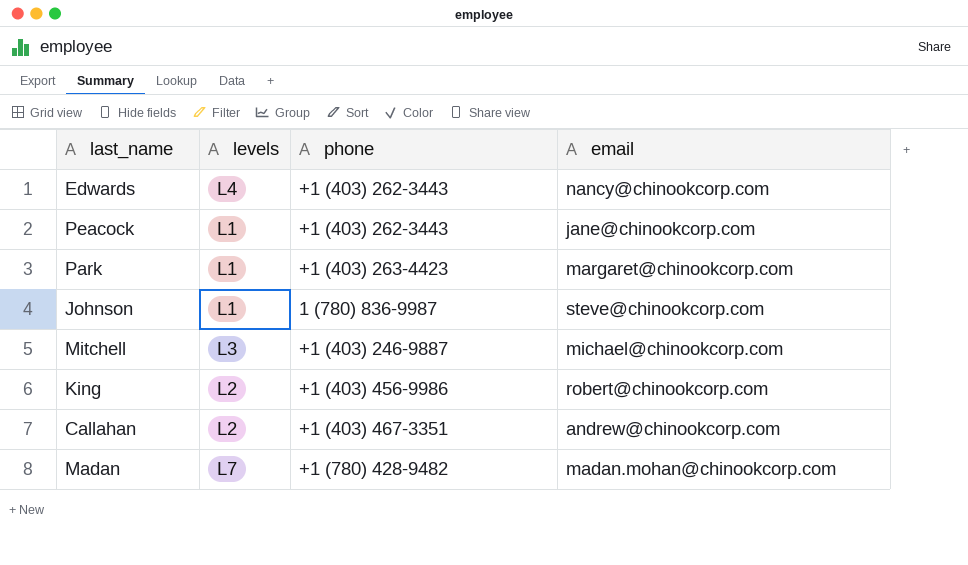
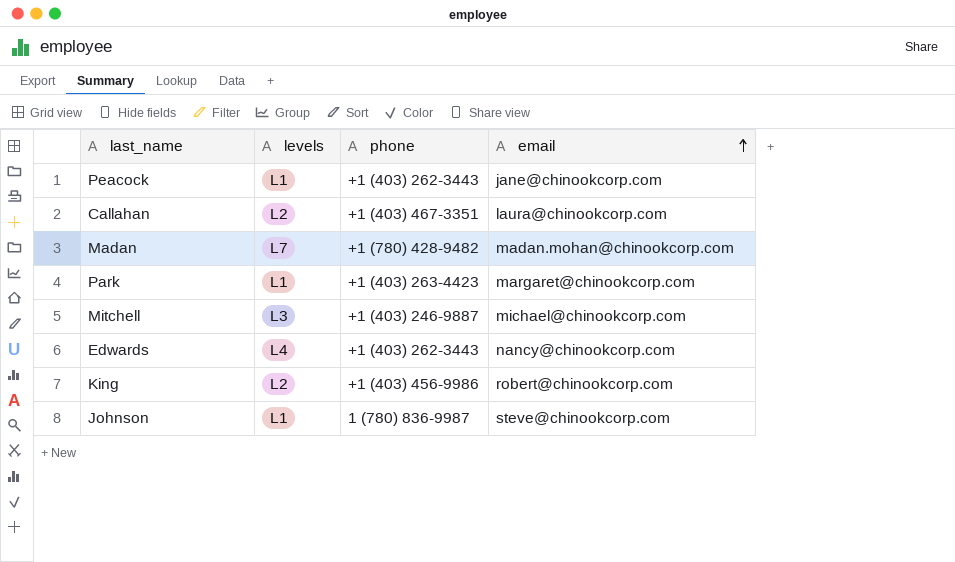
row order: none -> email ascending
Callahan | email: andrew@chinookcorp.com -> laura@chinookcorp.com

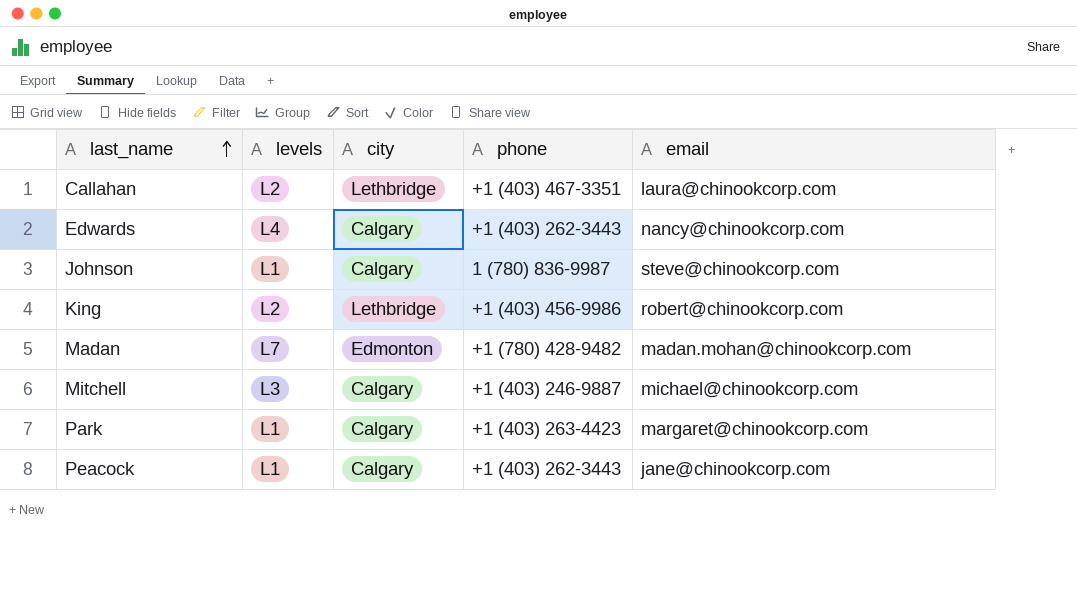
row order: email ascending -> last_name ascending
column city | position: none -> 3

